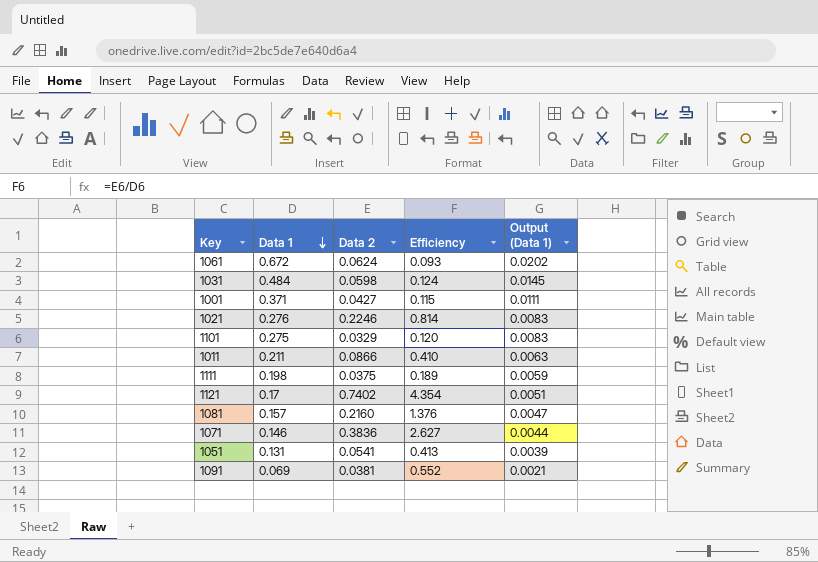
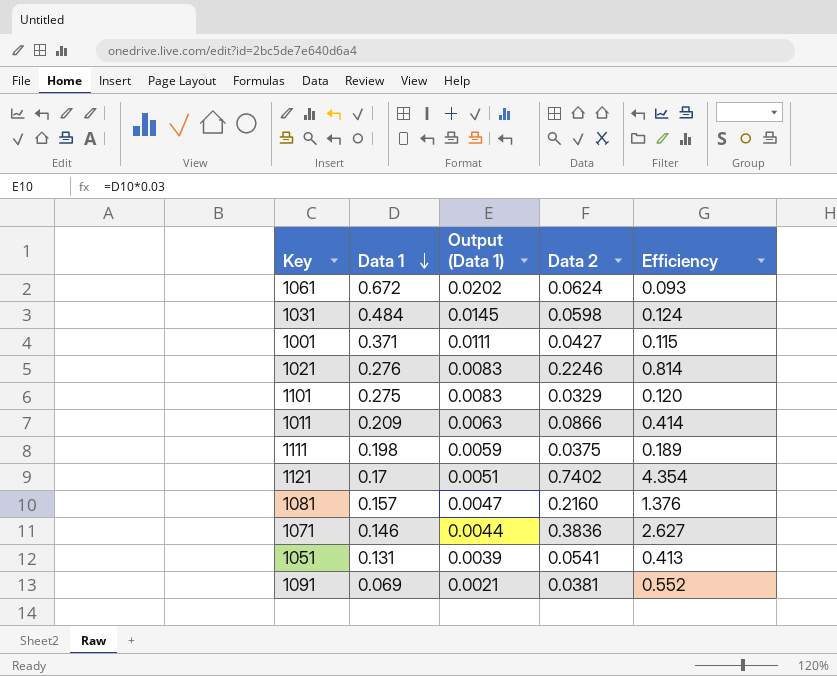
column Output (Data 1) | position: 5 -> 3
1011 | Data 1: 0.211 -> 0.209
1011 | Efficiency: 0.410 -> 0.414

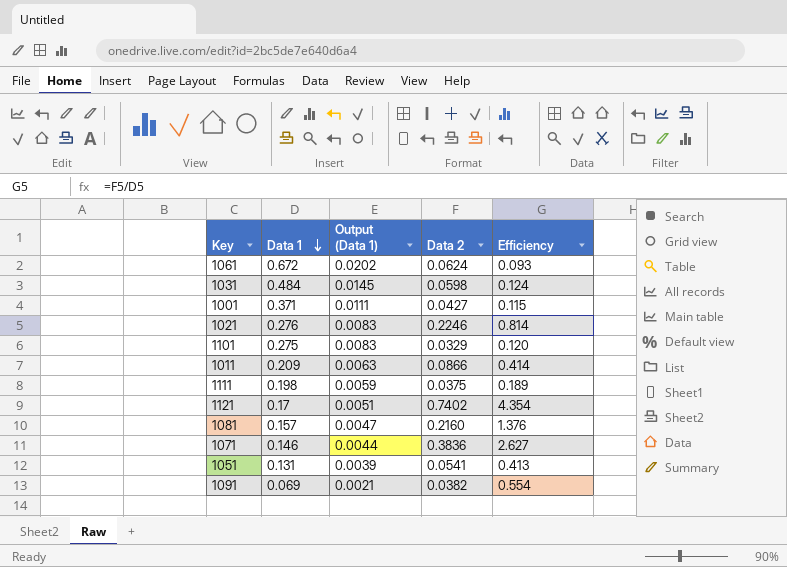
1091 | Data 2: 0.0381 -> 0.0382
1091 | Efficiency: 0.552 -> 0.554

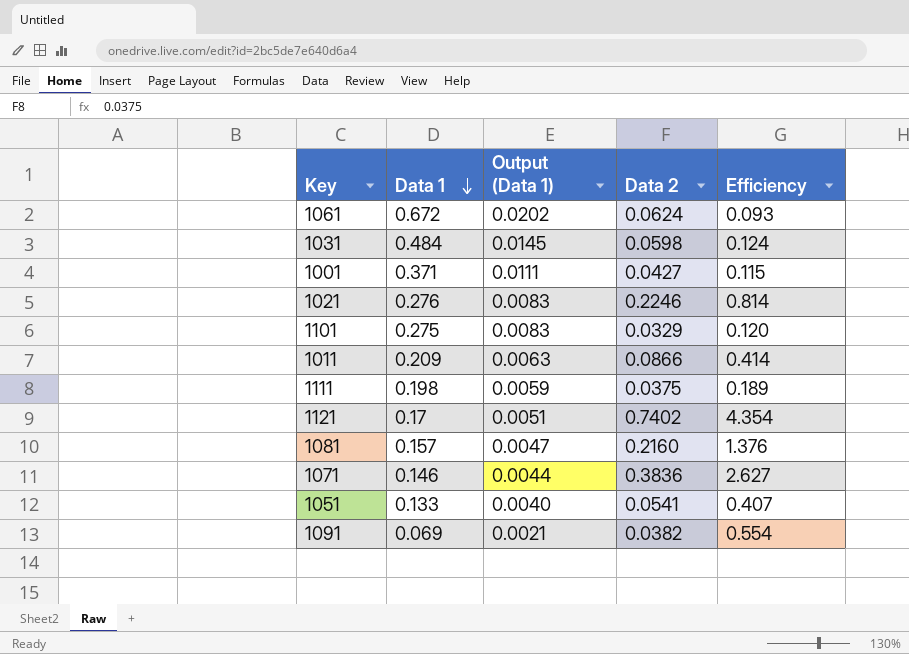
1051 | Data 1: 0.131 -> 0.133
1051 | Output (Data 1): 0.0039 -> 0.0040
1051 | Efficiency: 0.413 -> 0.407

